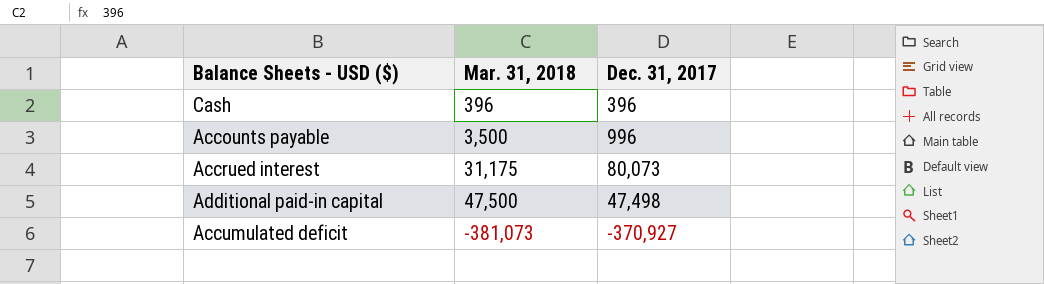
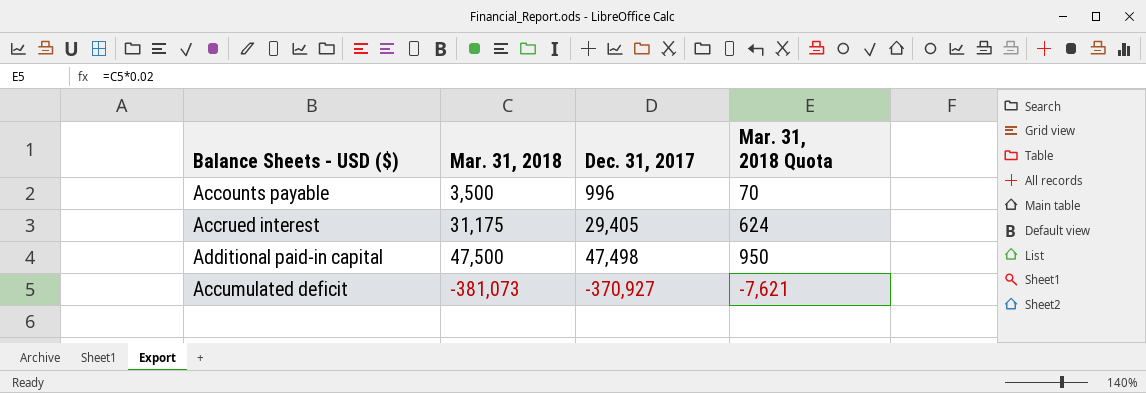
column Mar. 31, 2018 Quota | formula: none -> [Mar. 31, 2018] * 0.02
row Cash: 396 | 396 -> none
Accrued interest | Dec. 31, 2017: 80,073 -> 29,405

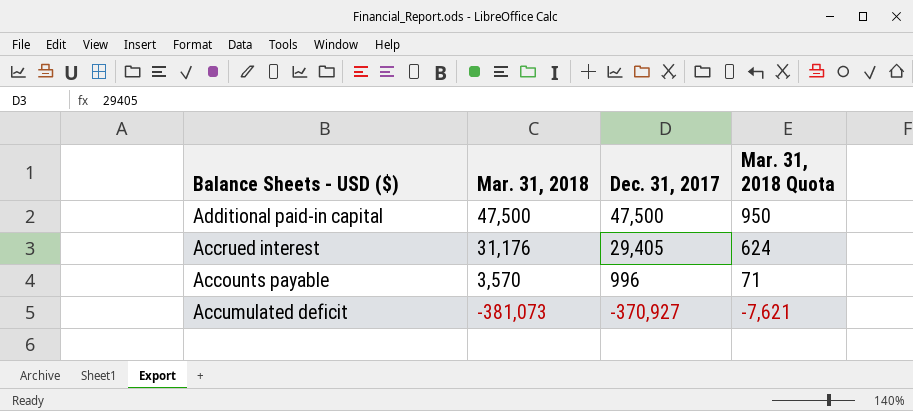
row order: none -> Mar. 31, 2018 descending
Additional paid-in capital | Dec. 31, 2017: 47,498 -> 47,500
Accrued interest | Mar. 31, 2018: 31,175 -> 31,176
Accounts payable | Mar. 31, 2018: 3,500 -> 3,570
Accounts payable | Mar. 31, 2018 Quota: 70 -> 71

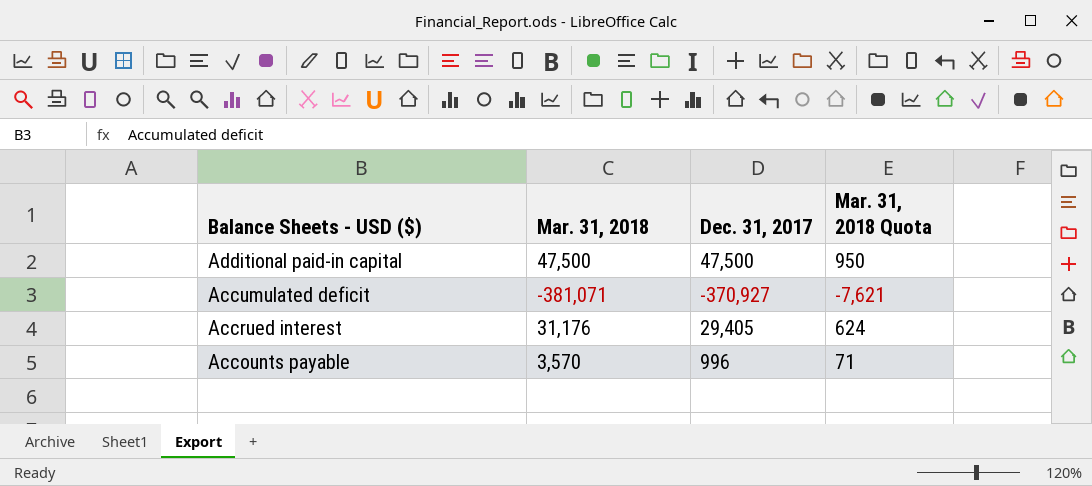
row order: Mar. 31, 2018 descending -> Balance Sheets - USD ($) descending
Accumulated deficit | Mar. 31, 2018: -381,073 -> -381,071

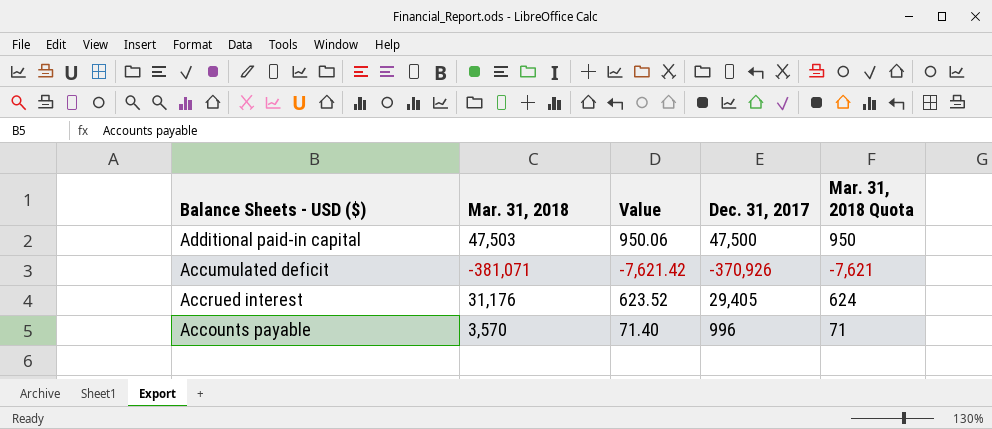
column Value | formula: none -> [Mar. 31, 2018] * 0.02
Additional paid-in capital | Mar. 31, 2018: 47,500 -> 47,503
Accumulated deficit | Dec. 31, 2017: -370,927 -> -370,926

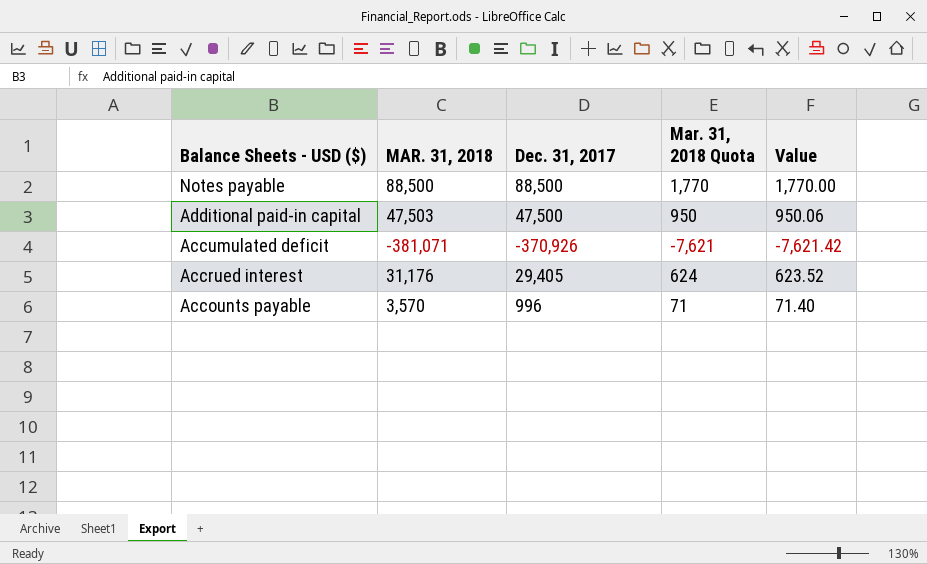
column name: Mar. 31, 2018 -> MAR. 31, 2018
column Value | position: 3 -> 5
row Notes payable: none -> 88,500 | 88,500 | 1,770 | 1,770.00

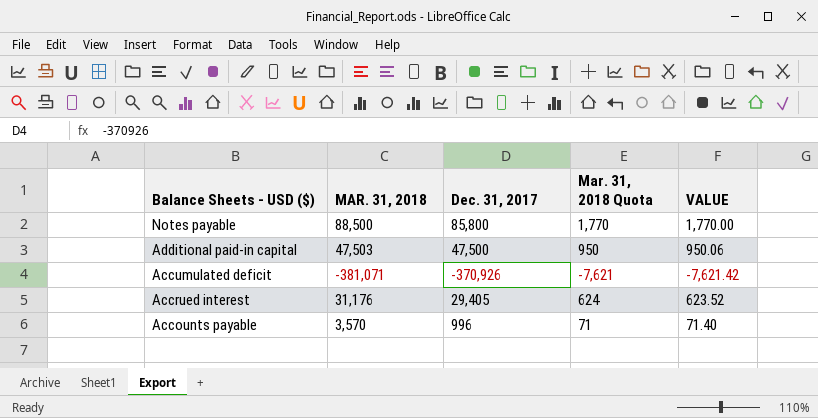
column name: Value -> VALUE
Notes payable | Dec. 31, 2017: 88,500 -> 85,800

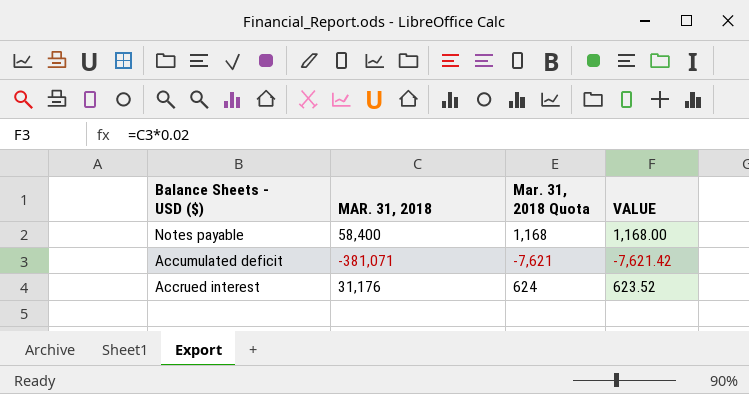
column Dec. 31, 2017 | position: 3 -> none
row Additional paid-in capital: 47,503 | 47,500 | 950 | 950.06 -> none
row Accounts payable: 3,570 | 996 | 71 | 71.40 -> none
Notes payable | MAR. 31, 2018: 88,500 -> 58,400
Notes payable | Mar. 31, 2018 Quota: 1,770 -> 1,168
Notes payable | VALUE: 1,770.00 -> 1,168.00

